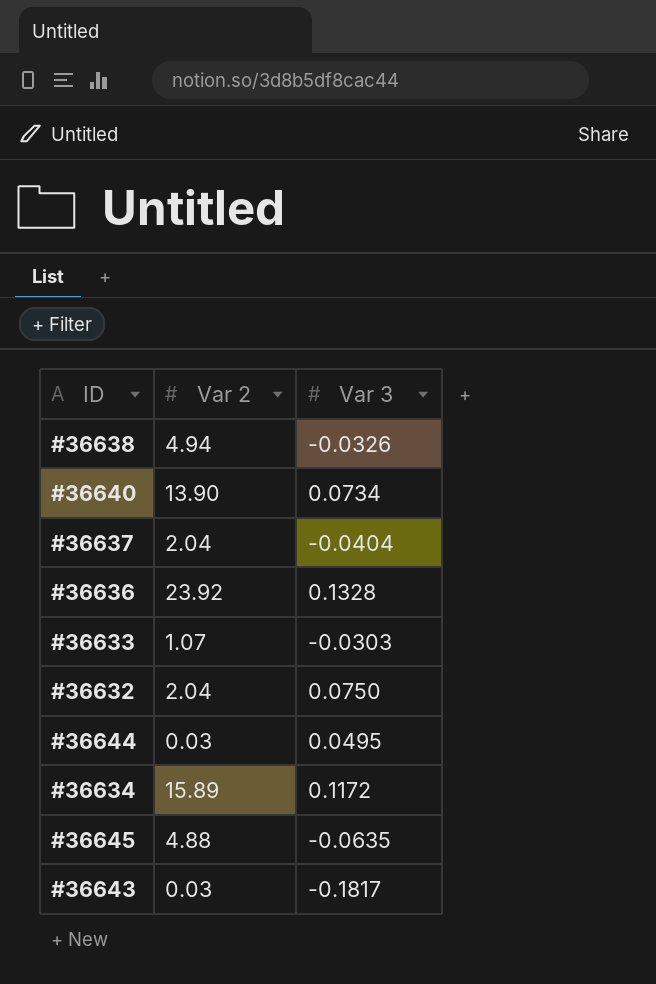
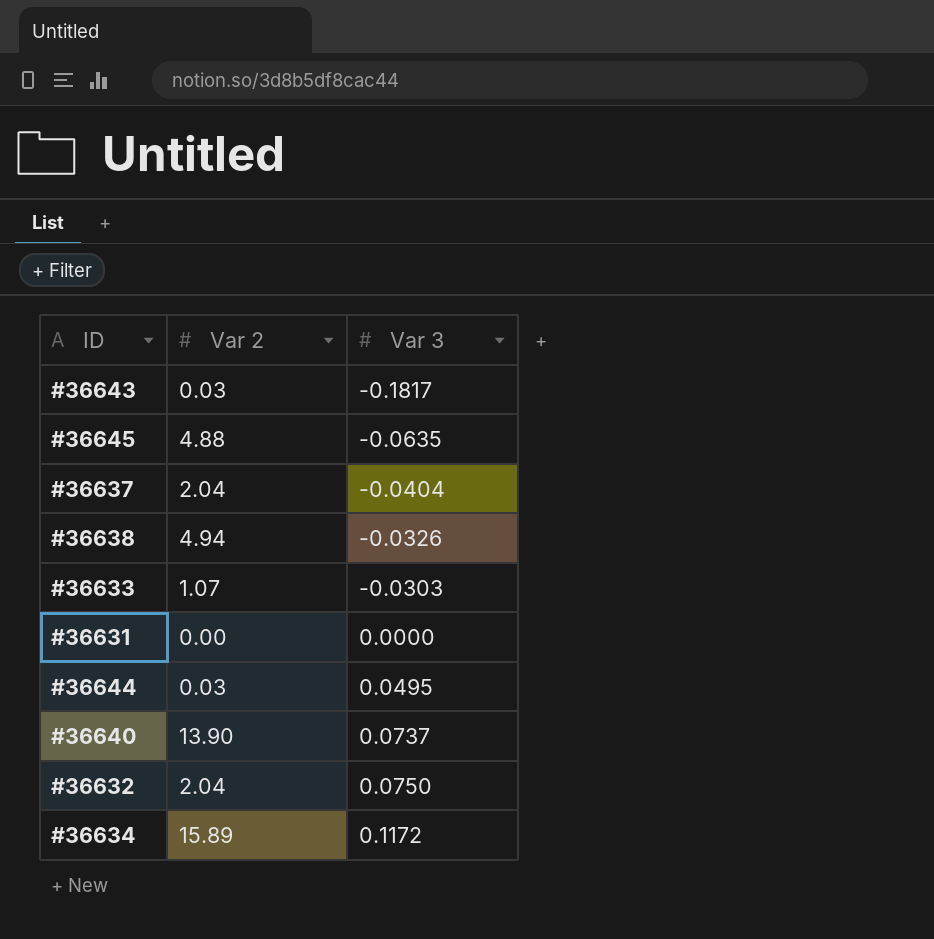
row order: none -> Var 3 ascending
row #36636: 23.92 | 0.1328 -> none
row #36631: none -> 0.00 | 0.0000
#36640 | Var 3: 0.0734 -> 0.0737

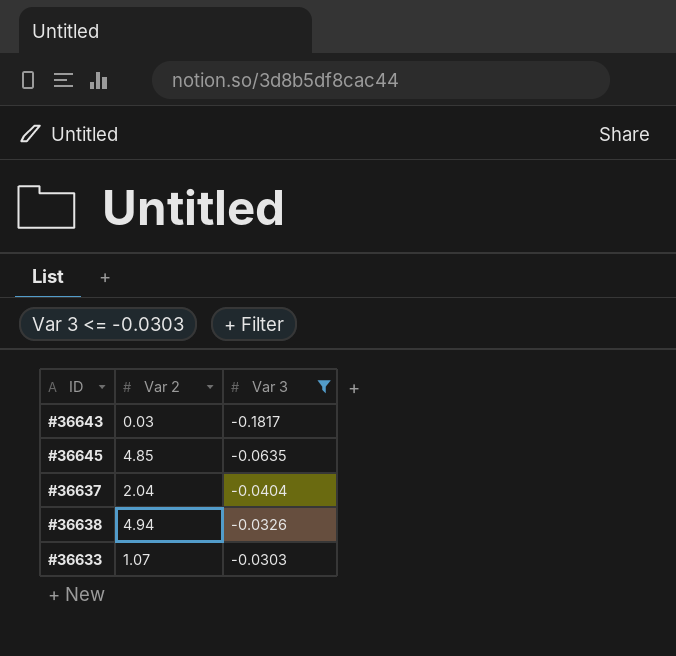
filter: none -> Var 3 <= -0.0303
#36645 | Var 2: 4.88 -> 4.85

